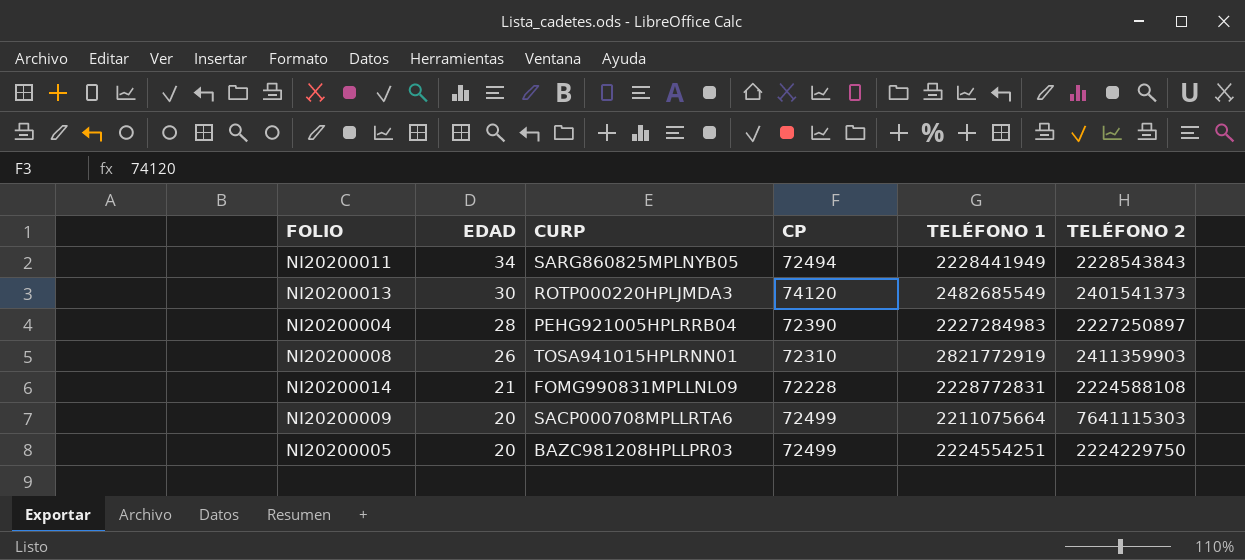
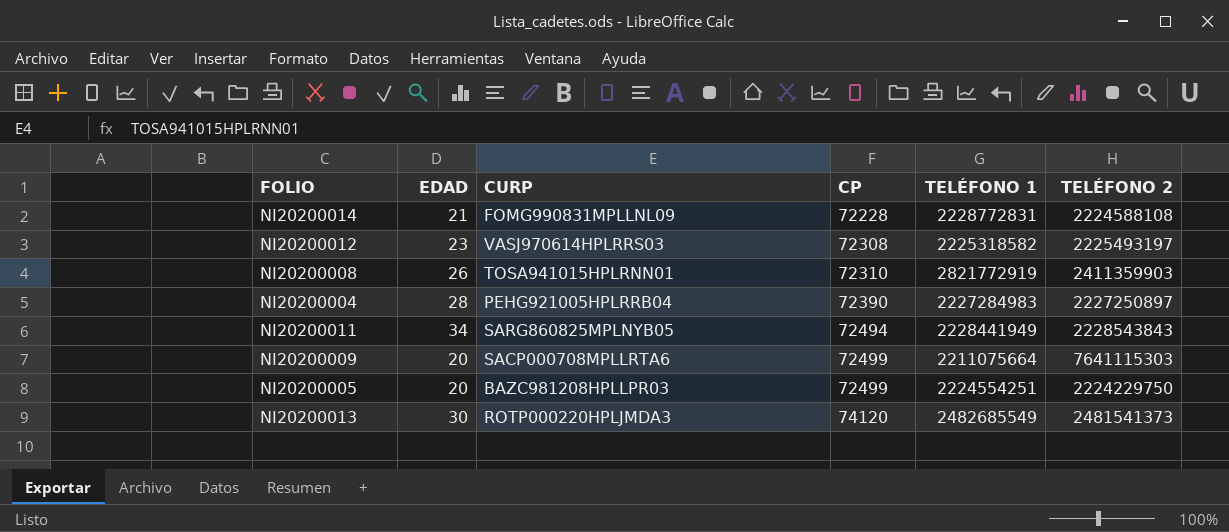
row order: EDAD descending -> CP ascending
row NI20200012: none -> 23 | VASJ970614HPLRRS03 | 72308 | 2225318582 | 2225493197
NI20200013 | TELÉFONO 2: 2401541373 -> 2481541373

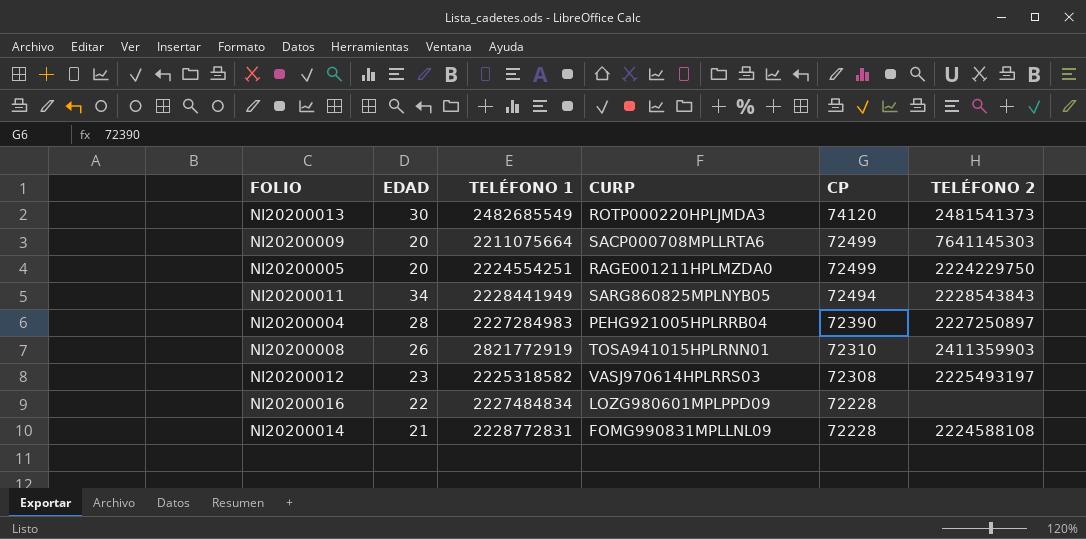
row order: CP ascending -> CP descending
column TELÉFONO 1 | position: 5 -> 3
NI20200009 | TELÉFONO 2: 7641115303 -> 7641145303
NI20200005 | CURP: BAZC981208HPLLPR03 -> RAGE001211HPLMZDA0
row NI20200016: none -> 22 | 2227484834 | LOZG980601MPLPPD09 | 72228 | none

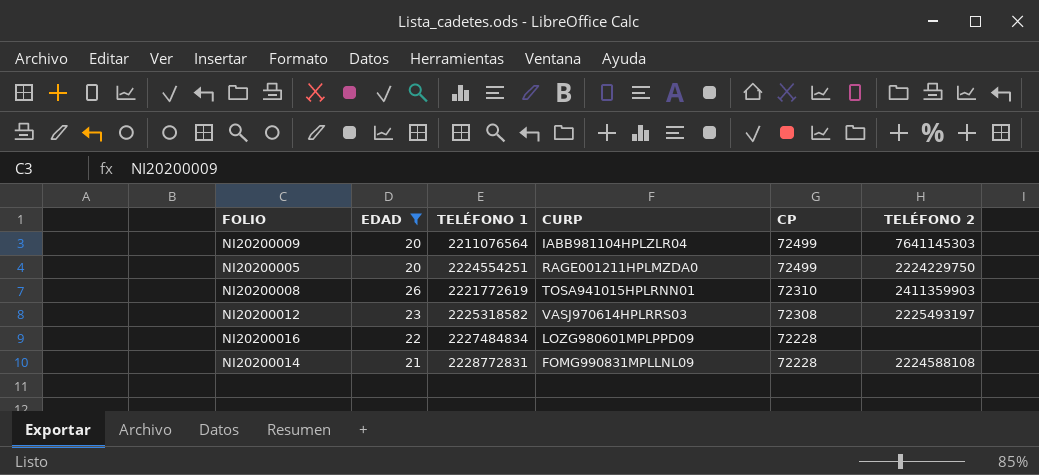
filter: none -> EDAD <= 26
NI20200009 | TELÉFONO 1: 2211075664 -> 2211076564
NI20200009 | CURP: SACP000708MPLLRTA6 -> IABB981104HPLZLR04
NI20200008 | TELÉFONO 1: 2821772919 -> 2221772619

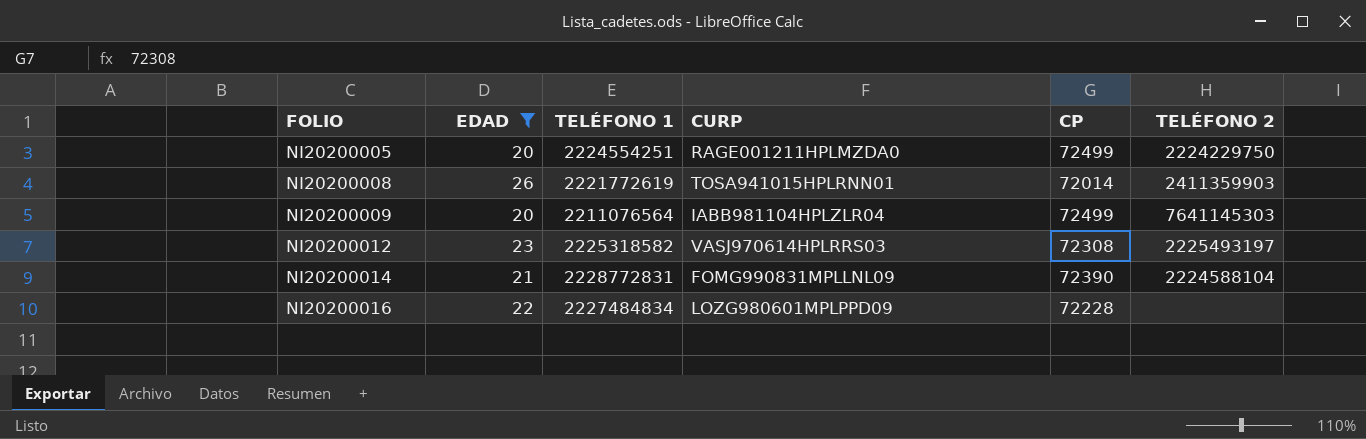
row order: CP descending -> FOLIO ascending
NI20200008 | CP: 72310 -> 72014
NI20200014 | CP: 72228 -> 72390
NI20200014 | TELÉFONO 2: 2224588108 -> 2224588104

